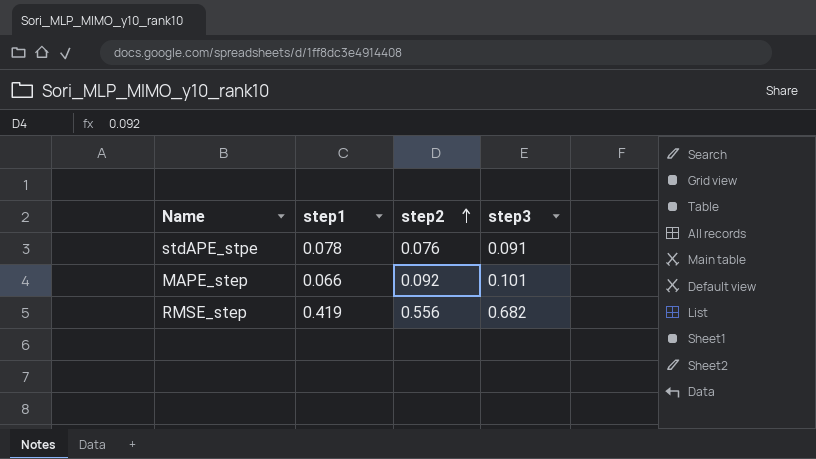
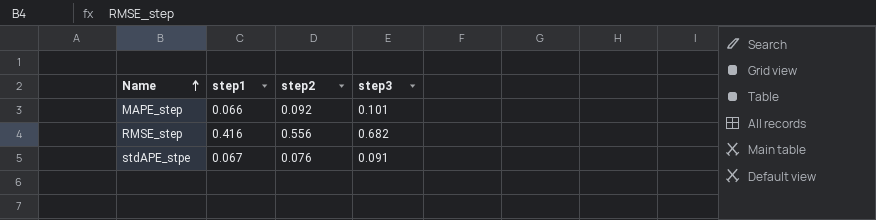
row order: step2 ascending -> Name ascending
RMSE_step | step1: 0.419 -> 0.416
stdAPE_stpe | step1: 0.078 -> 0.067

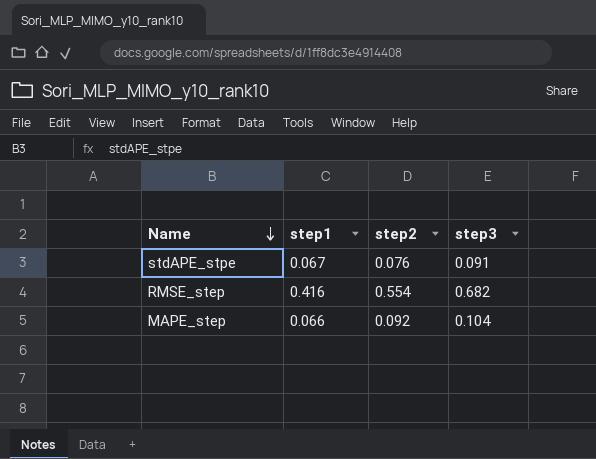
row order: Name ascending -> Name descending
RMSE_step | step2: 0.556 -> 0.554
MAPE_step | step3: 0.101 -> 0.104

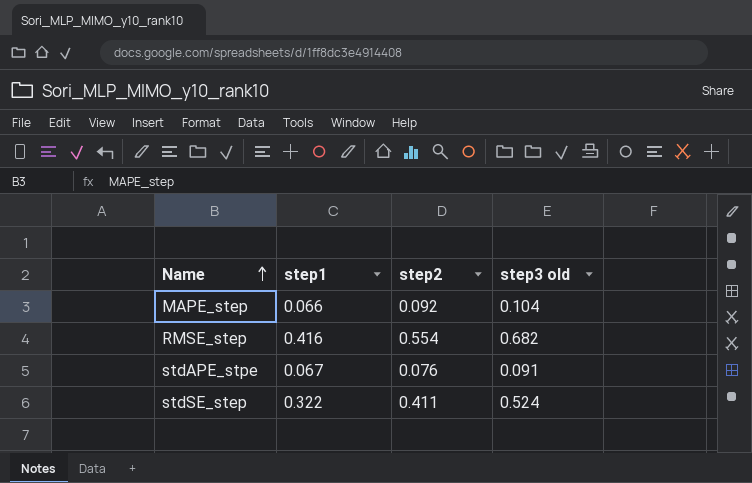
row order: Name descending -> Name ascending
column name: step3 -> step3 old
row stdSE_step: none -> 0.322 | 0.411 | 0.524

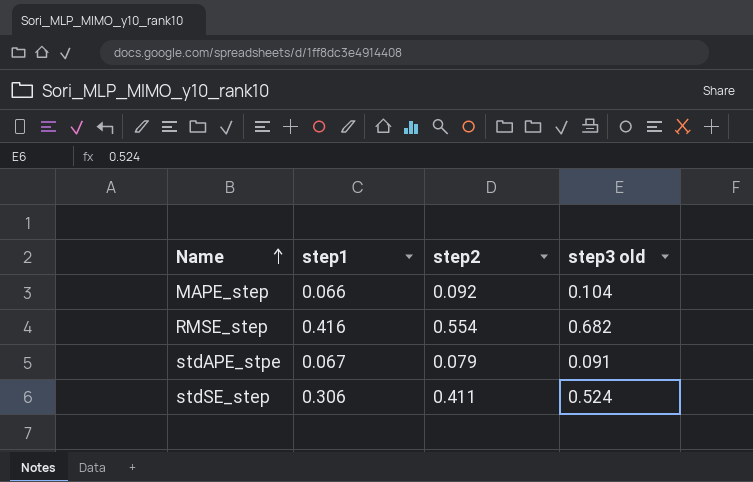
stdAPE_stpe | step2: 0.076 -> 0.079
stdSE_step | step1: 0.322 -> 0.306

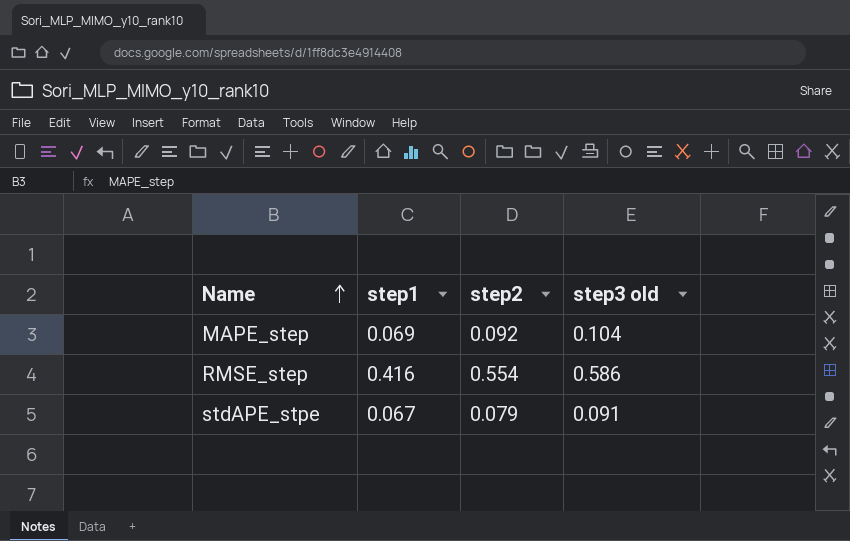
row stdSE_step: 0.306 | 0.411 | 0.524 -> none
MAPE_step | step1: 0.066 -> 0.069
RMSE_step | step3 old: 0.682 -> 0.586

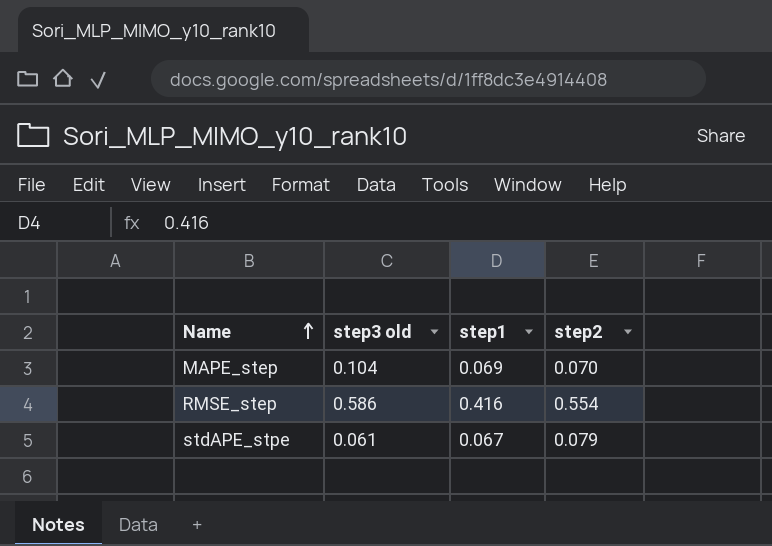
column step3 old | position: 4 -> 2
MAPE_step | step2: 0.092 -> 0.070
stdAPE_stpe | step3 old: 0.091 -> 0.061

